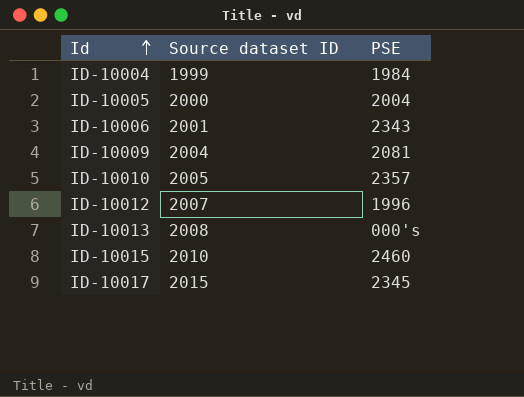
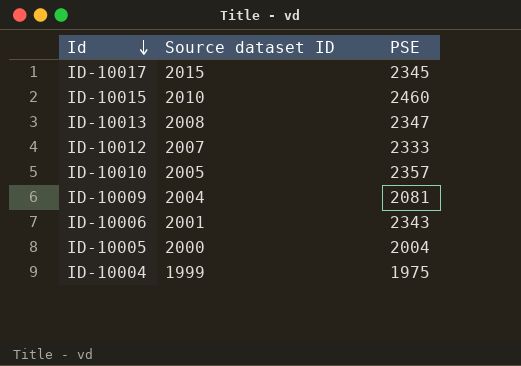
row order: Id ascending -> Id descending
ID-10013 | PSE: 000's -> 2347
ID-10012 | PSE: 1996 -> 2333
ID-10004 | PSE: 1984 -> 1975

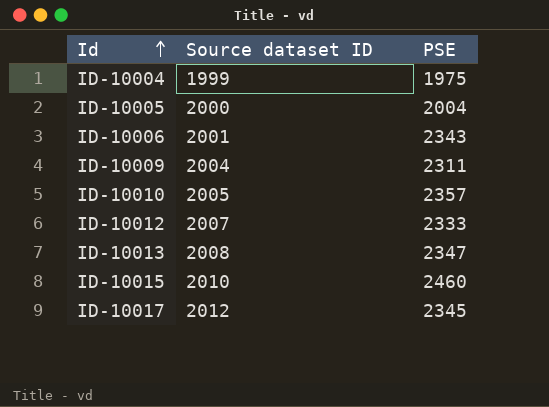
row order: Id descending -> Id ascending
ID-10009 | PSE: 2081 -> 2311
ID-10017 | Source dataset ID: 2015 -> 2012

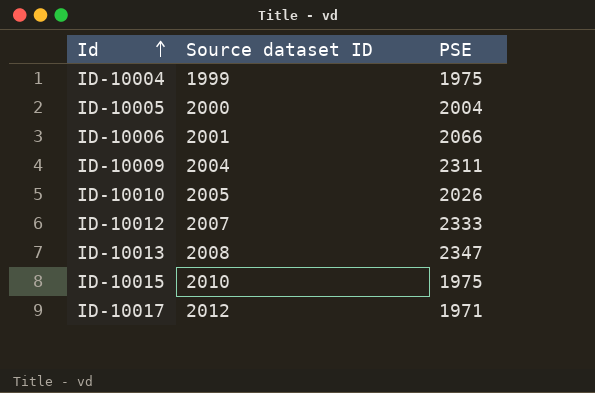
ID-10006 | PSE: 2343 -> 2066
ID-10010 | PSE: 2357 -> 2026
ID-10015 | PSE: 2460 -> 1975
ID-10017 | PSE: 2345 -> 1971

